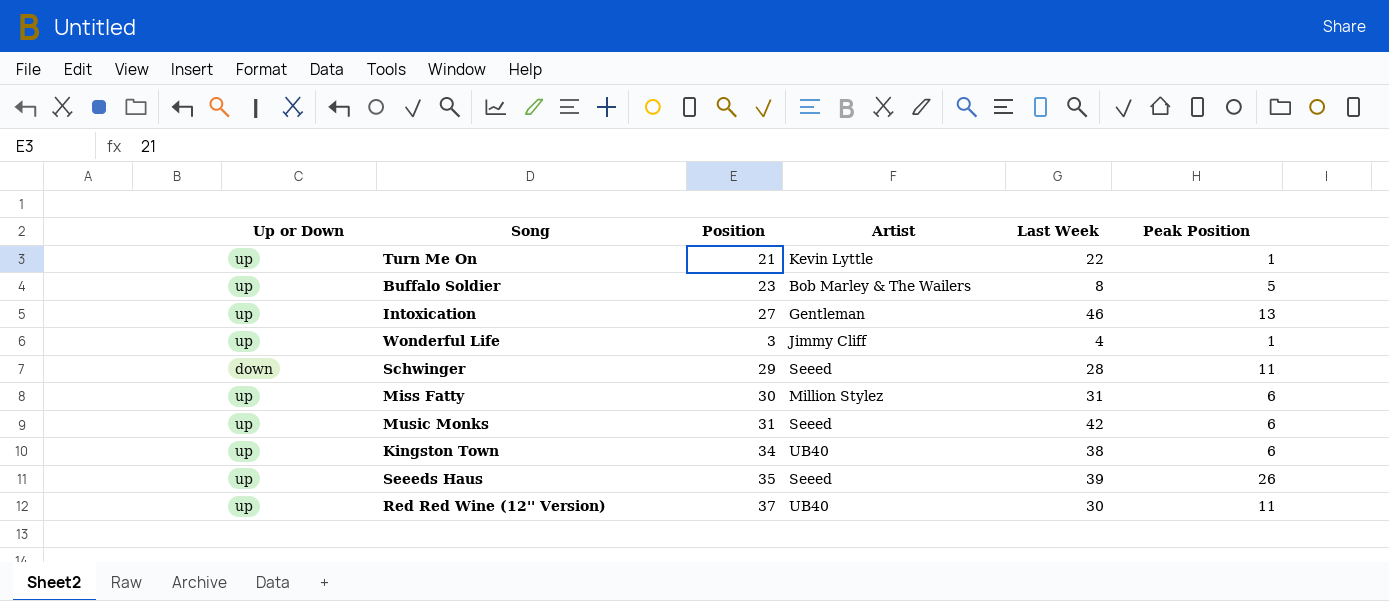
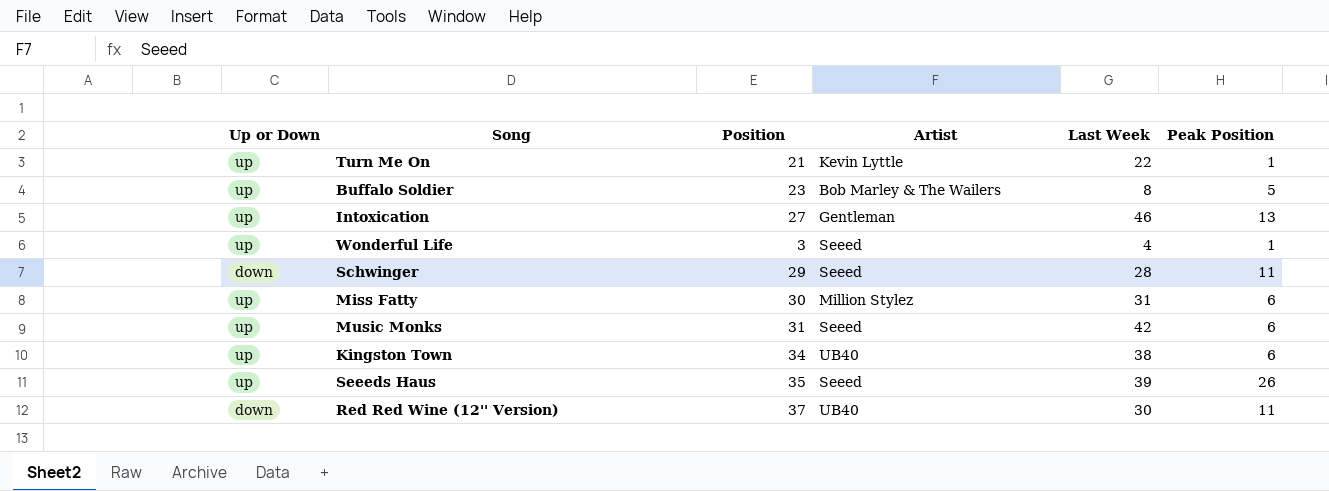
Wonderful Life | Artist: Jimmy Cliff -> Seeed
Red Red Wine (12'' Version) | Up or Down: up -> down

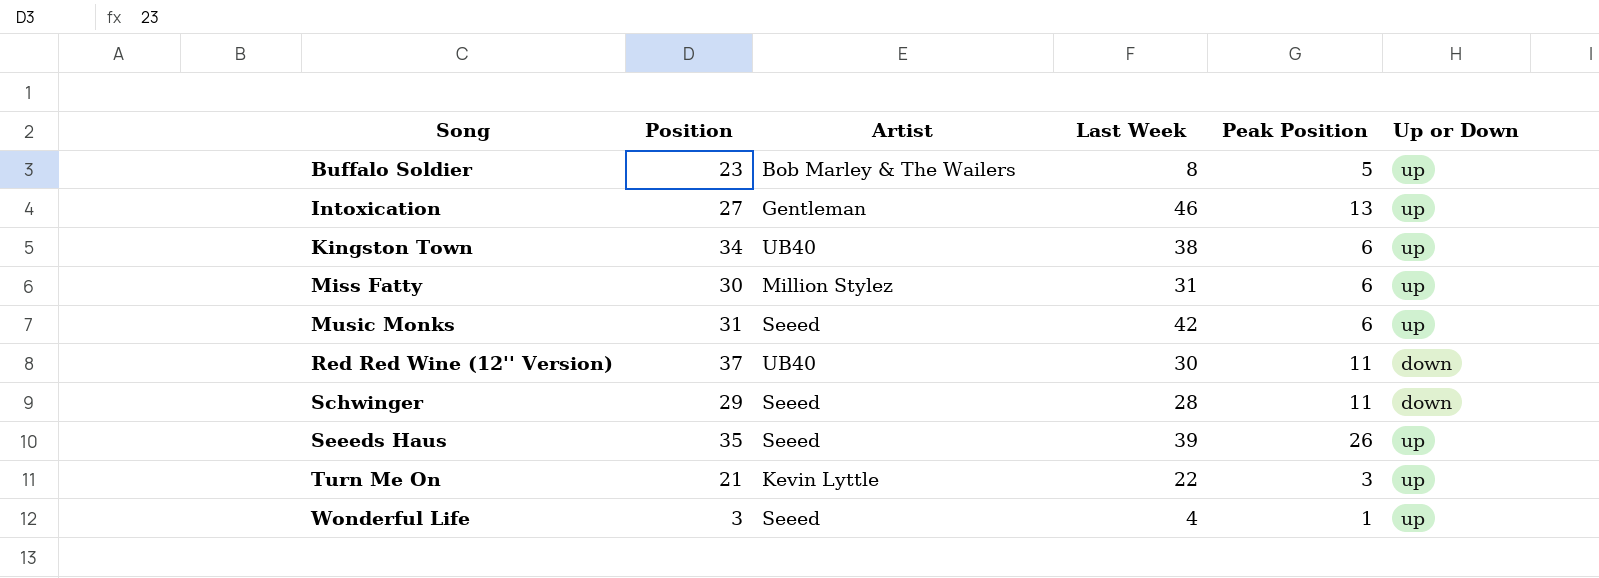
row order: none -> Song ascending
column Up or Down | position: 1 -> 6
Turn Me On | Peak Position: 1 -> 3

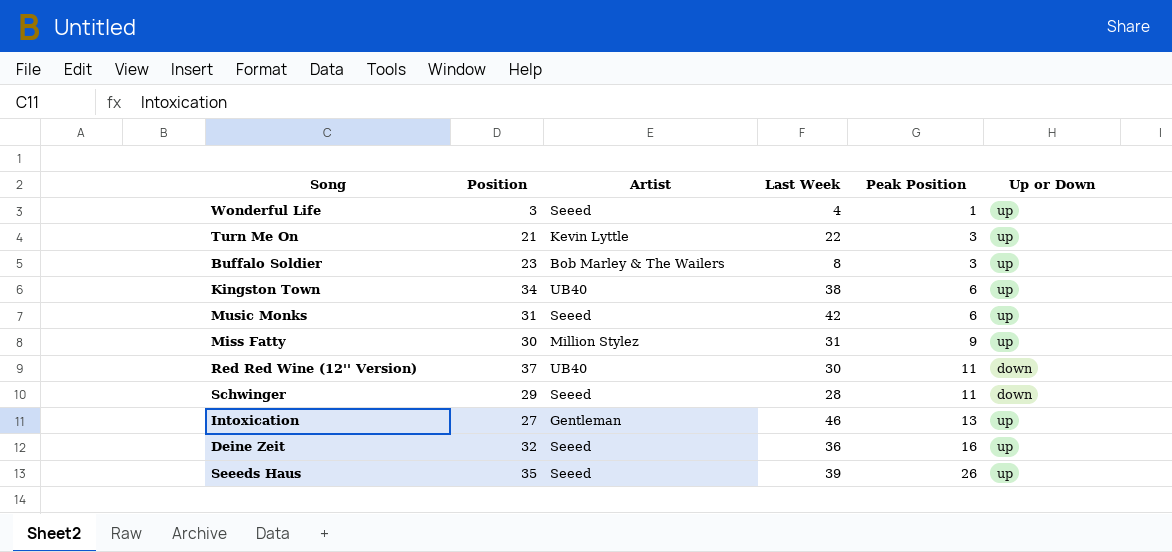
row order: Song ascending -> Peak Position ascending
Buffalo Soldier | Peak Position: 5 -> 3
Miss Fatty | Peak Position: 6 -> 9
row Deine Zeit: none -> 32 | Seeed | 36 | 16 | up

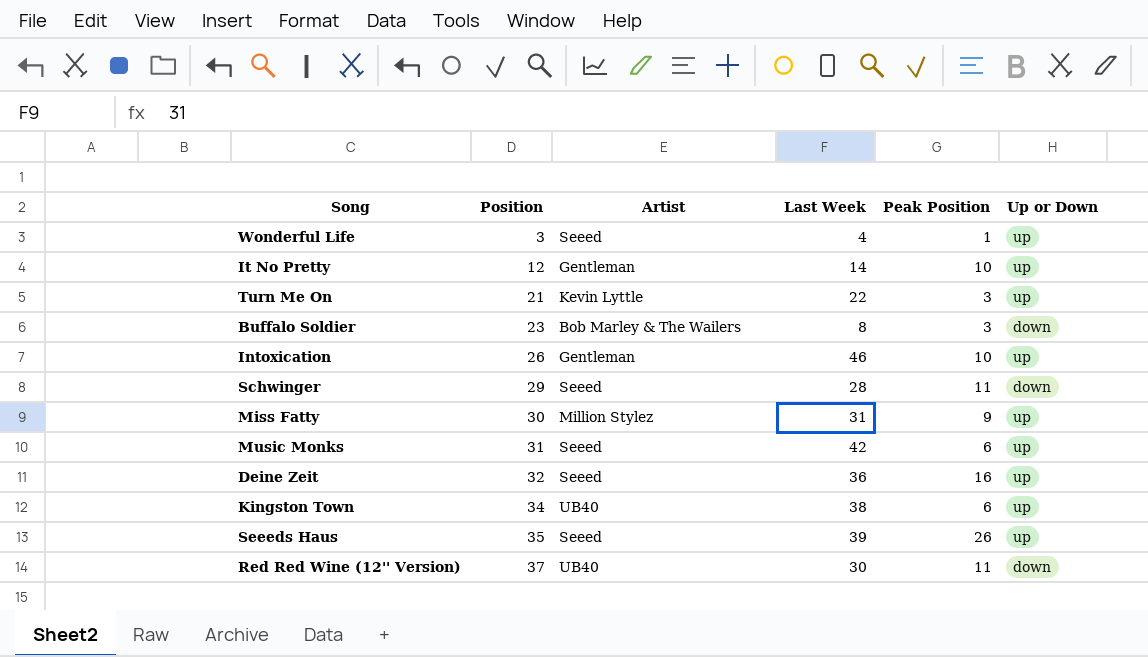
row order: Peak Position ascending -> Position ascending
row It No Pretty: none -> 12 | Gentleman | 14 | 10 | up
Buffalo Soldier | Up or Down: up -> down
Intoxication | Position: 27 -> 26
Intoxication | Peak Position: 13 -> 10

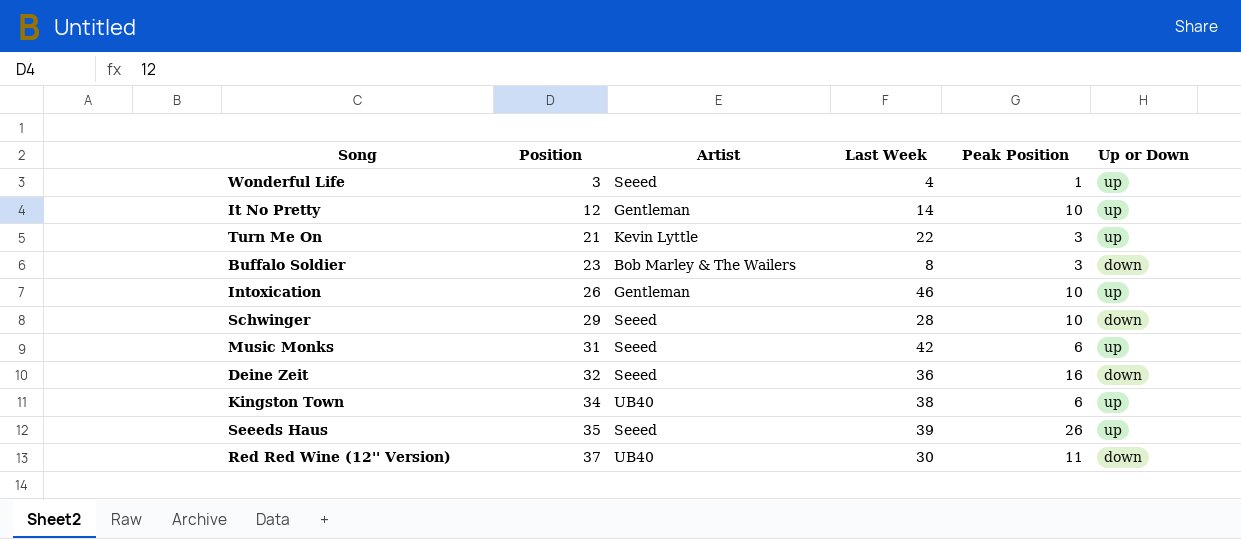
row Miss Fatty: 30 | Million Stylez | 31 | 9 | up -> none
Schwinger | Peak Position: 11 -> 10
Deine Zeit | Up or Down: up -> down

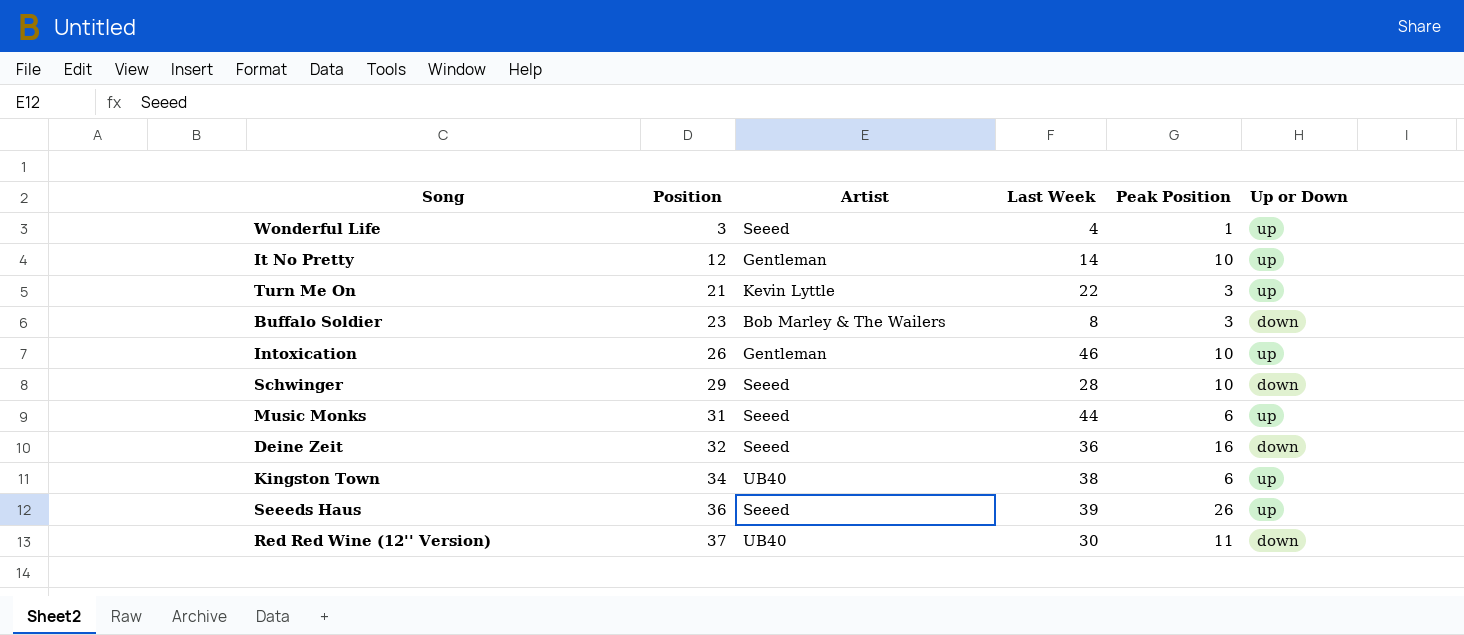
Music Monks | Last Week: 42 -> 44
Seeeds Haus | Position: 35 -> 36

